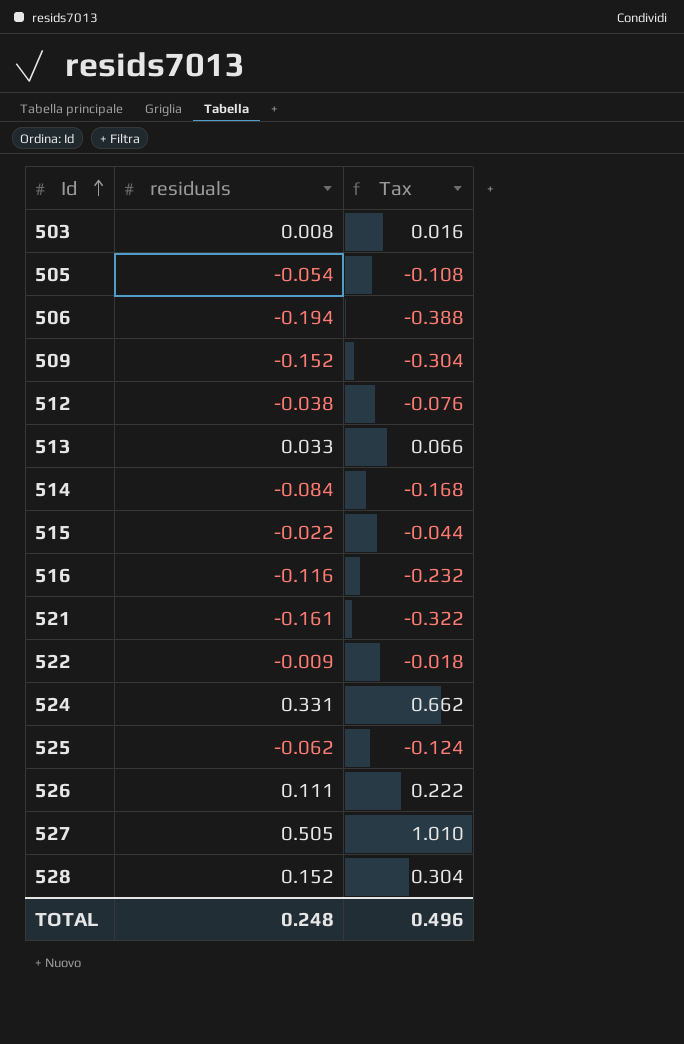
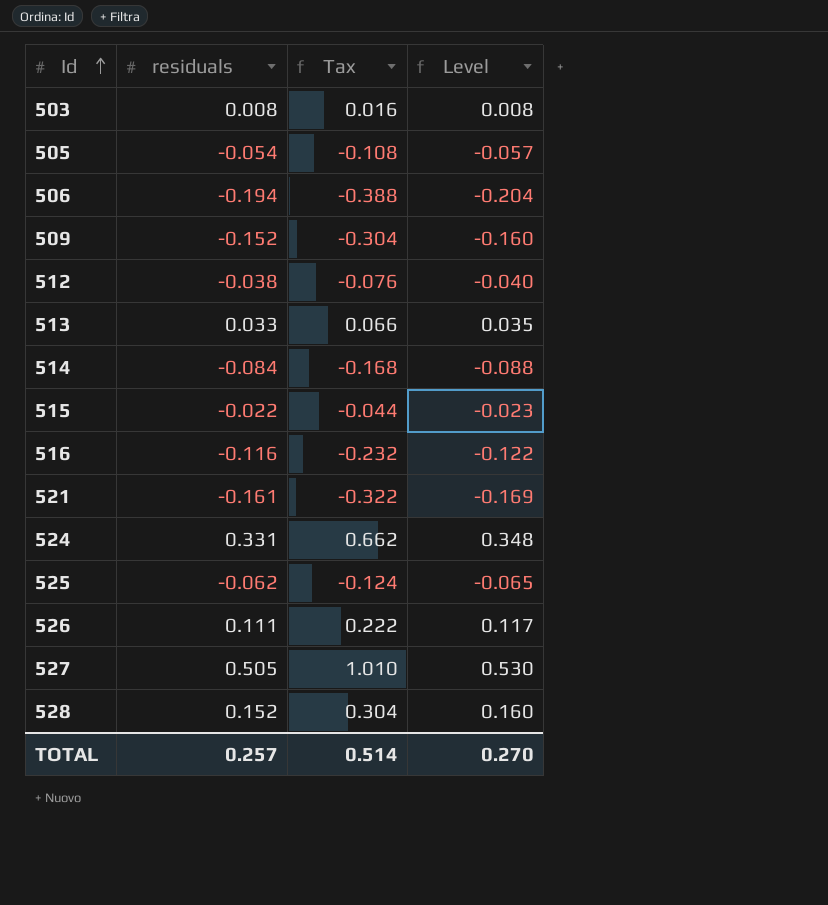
column Level | formula: none -> [residuals] * 1.05
row 522: -0.009 | -0.018 -> none
TOTAL | residuals: 0.248 -> 0.257
TOTAL | Tax: 0.496 -> 0.514

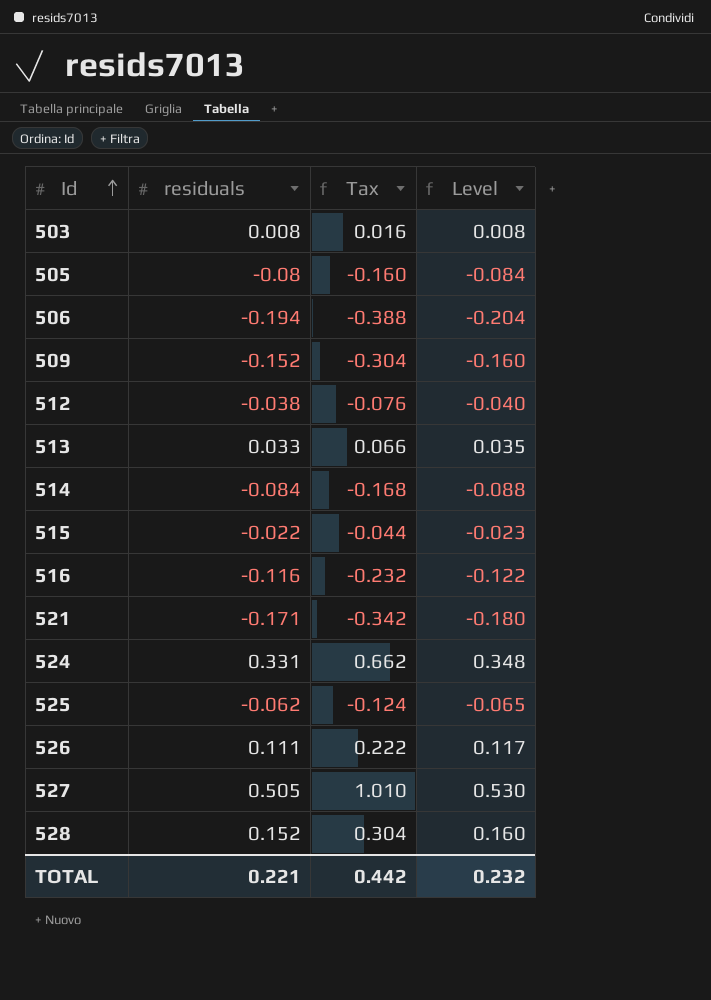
505 | residuals: -0.054 -> -0.08
505 | Tax: -0.108 -> -0.160
505 | Level: -0.057 -> -0.084
521 | residuals: -0.161 -> -0.171
521 | Tax: -0.322 -> -0.342
521 | Level: -0.169 -> -0.180
TOTAL | residuals: 0.257 -> 0.221
TOTAL | Tax: 0.514 -> 0.442
TOTAL | Level: 0.270 -> 0.232

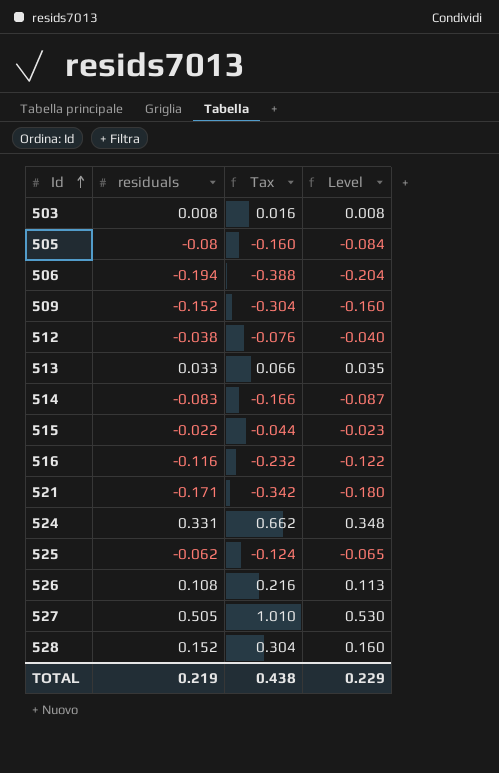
514 | residuals: -0.084 -> -0.083
514 | Tax: -0.168 -> -0.166
514 | Level: -0.088 -> -0.087
526 | residuals: 0.111 -> 0.108
526 | Tax: 0.222 -> 0.216
526 | Level: 0.117 -> 0.113
TOTAL | residuals: 0.221 -> 0.219
TOTAL | Tax: 0.442 -> 0.438
TOTAL | Level: 0.232 -> 0.229

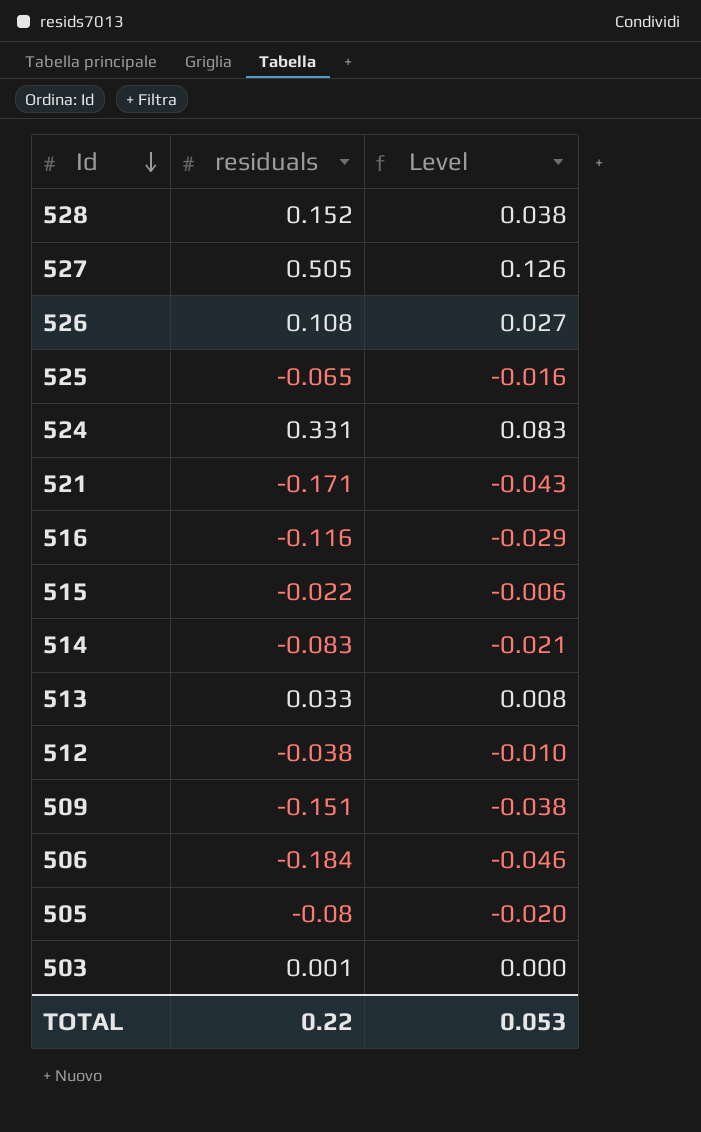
row order: Id ascending -> Id descending
column Tax | formula: [residuals] * 2 -> none
column Level | formula: [residuals] * 1.05 -> [residuals] * 0.25
525 | residuals: -0.062 -> -0.065
509 | residuals: -0.152 -> -0.151
506 | residuals: -0.194 -> -0.184
503 | residuals: 0.008 -> 0.001
TOTAL | residuals: 0.219 -> 0.22
TOTAL | Level: 0.229 -> 0.053

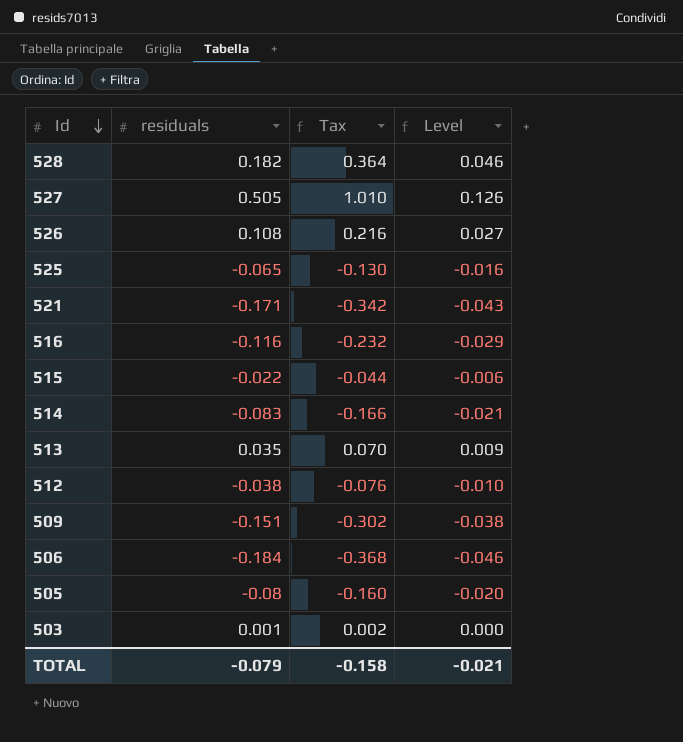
column Tax | formula: none -> [residuals] * 2
row 524: 0.331 | 0.083 -> none
528 | residuals: 0.152 -> 0.182
528 | Level: 0.038 -> 0.046
513 | residuals: 0.033 -> 0.035
513 | Level: 0.008 -> 0.009
TOTAL | residuals: 0.22 -> -0.079
TOTAL | Level: 0.053 -> -0.021

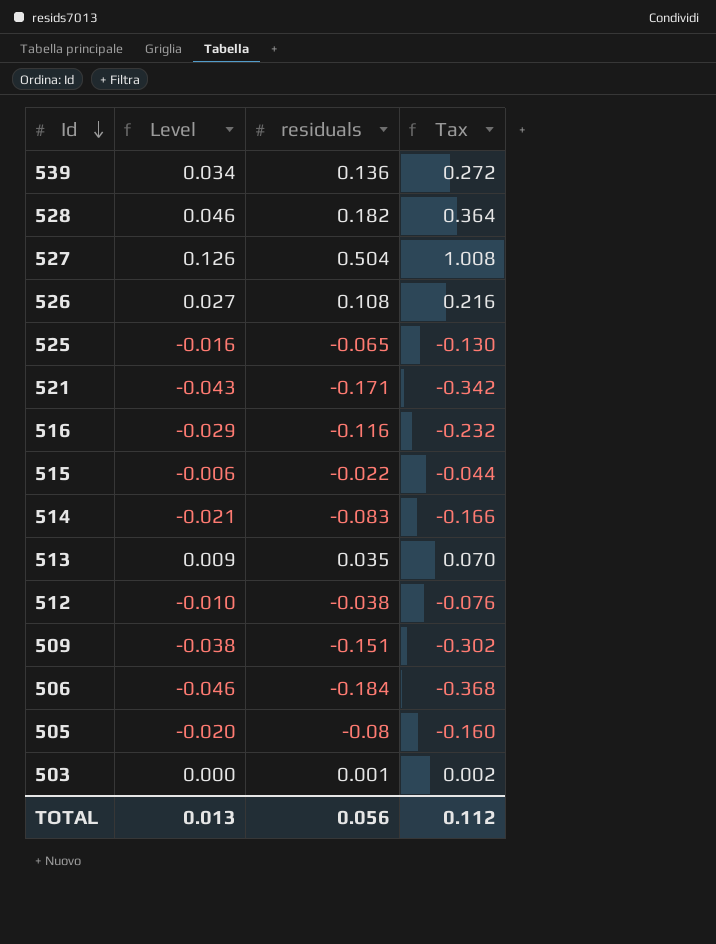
column Level | position: 4 -> 2
row 539: none -> 0.034 | 0.136 | 0.272
527 | residuals: 0.505 -> 0.504
527 | Tax: 1.010 -> 1.008
TOTAL | Level: -0.021 -> 0.013
TOTAL | residuals: -0.079 -> 0.056
TOTAL | Tax: -0.158 -> 0.112

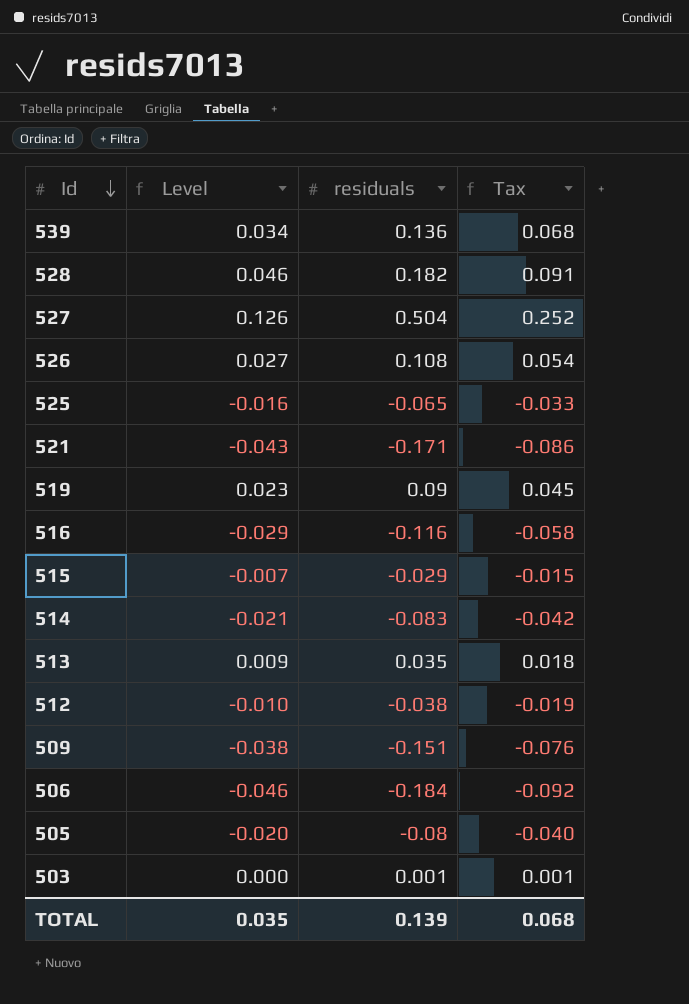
column Tax | formula: [residuals] * 2 -> [residuals] * 0.5
row 519: none -> 0.023 | 0.09 | 0.045
515 | Level: -0.006 -> -0.007
515 | residuals: -0.022 -> -0.029
TOTAL | Level: 0.013 -> 0.035
TOTAL | residuals: 0.056 -> 0.139
TOTAL | Tax: 0.112 -> 0.068

